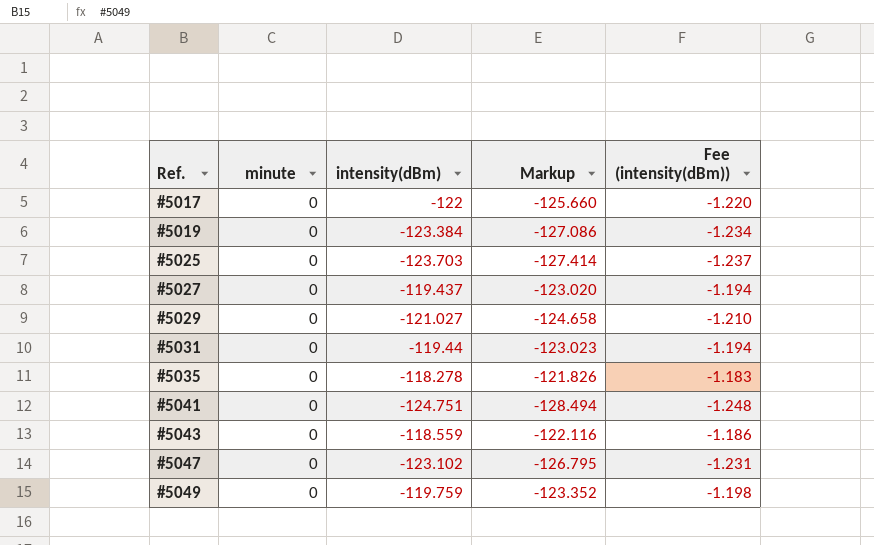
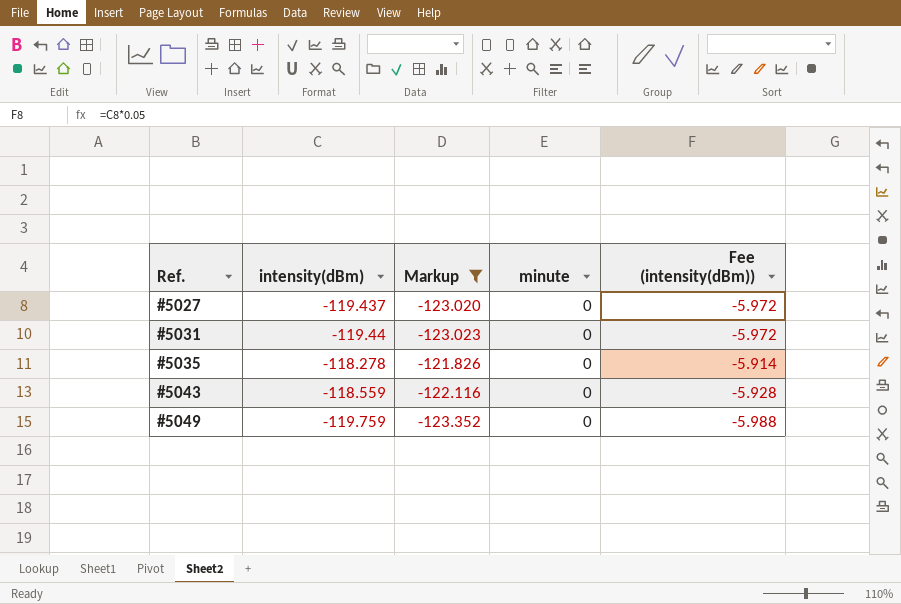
filter: none -> Markup >= -123.352
column minute | position: 2 -> 4
column Fee (intensity(dBm)) | formula: [intensity(dBm)] * 0.01 -> [intensity(dBm)] * 0.05

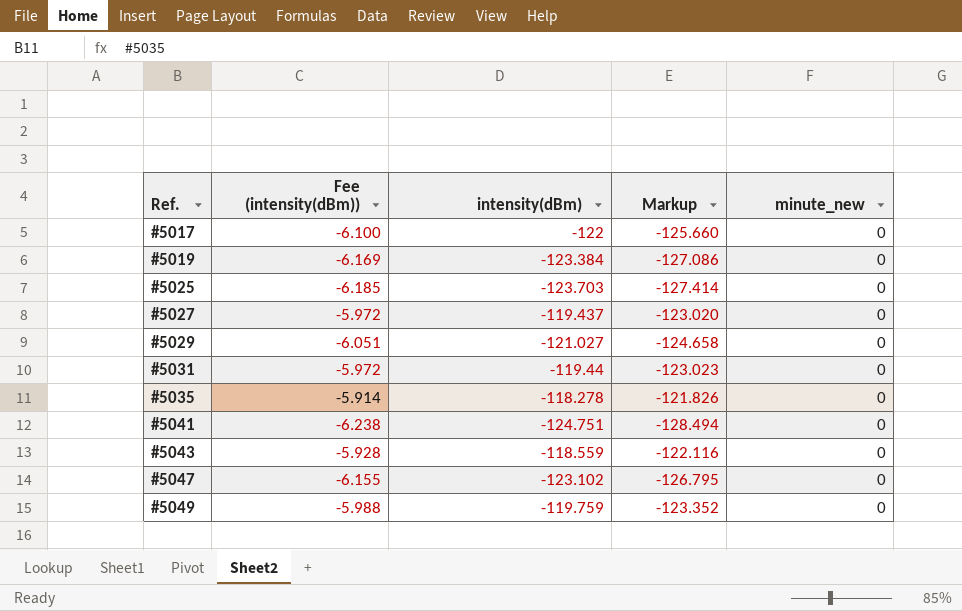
filter: Markup >= -123.352 -> none
column Fee (intensity(dBm)) | position: 5 -> 2
column name: minute -> minute_new

